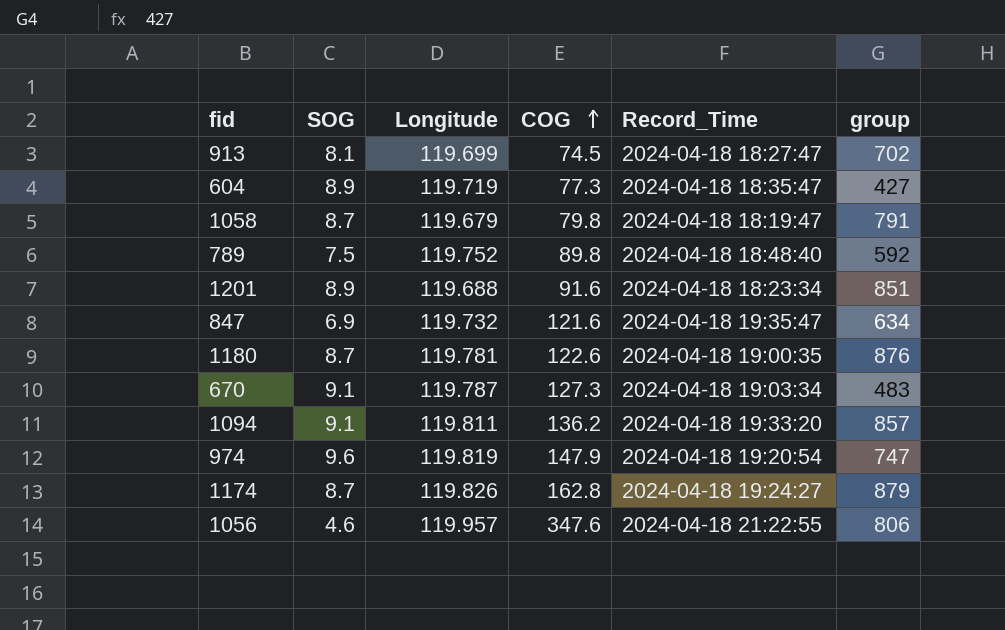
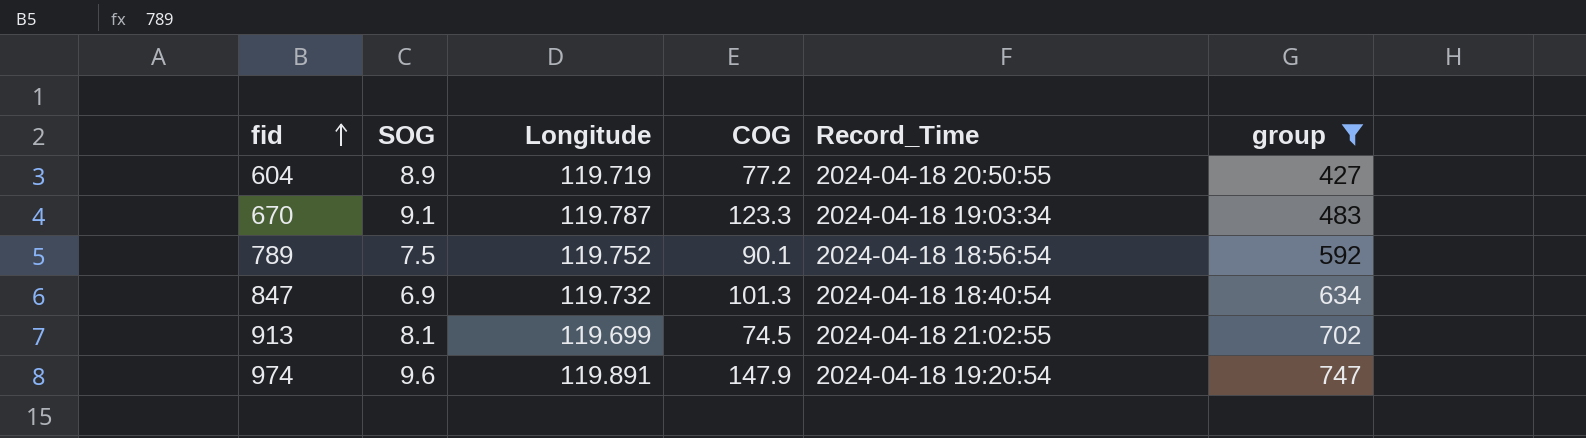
filter: none -> group <= 747
row order: COG ascending -> fid ascending
604 | COG: 77.3 -> 77.2
604 | Record_Time: 2024-04-18 18:35:47 -> 2024-04-18 20:50:55
670 | COG: 127.3 -> 123.3
789 | COG: 89.8 -> 90.1
789 | Record_Time: 2024-04-18 18:48:40 -> 2024-04-18 18:56:54
847 | COG: 121.6 -> 101.3
847 | Record_Time: 2024-04-18 19:35:47 -> 2024-04-18 18:40:54
913 | Record_Time: 2024-04-18 18:27:47 -> 2024-04-18 21:02:55
974 | Longitude: 119.819 -> 119.891

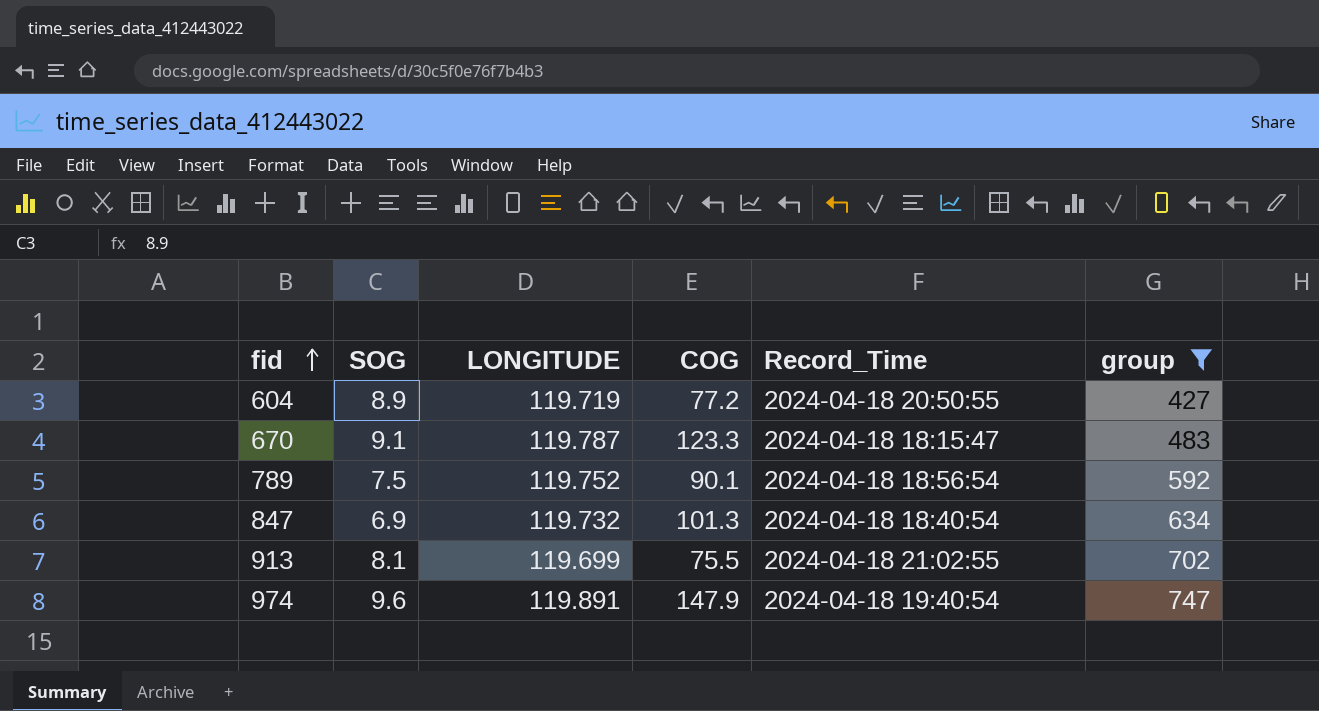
column name: Longitude -> LONGITUDE
670 | Record_Time: 2024-04-18 19:03:34 -> 2024-04-18 18:15:47
913 | COG: 74.5 -> 75.5
974 | Record_Time: 2024-04-18 19:20:54 -> 2024-04-18 19:40:54

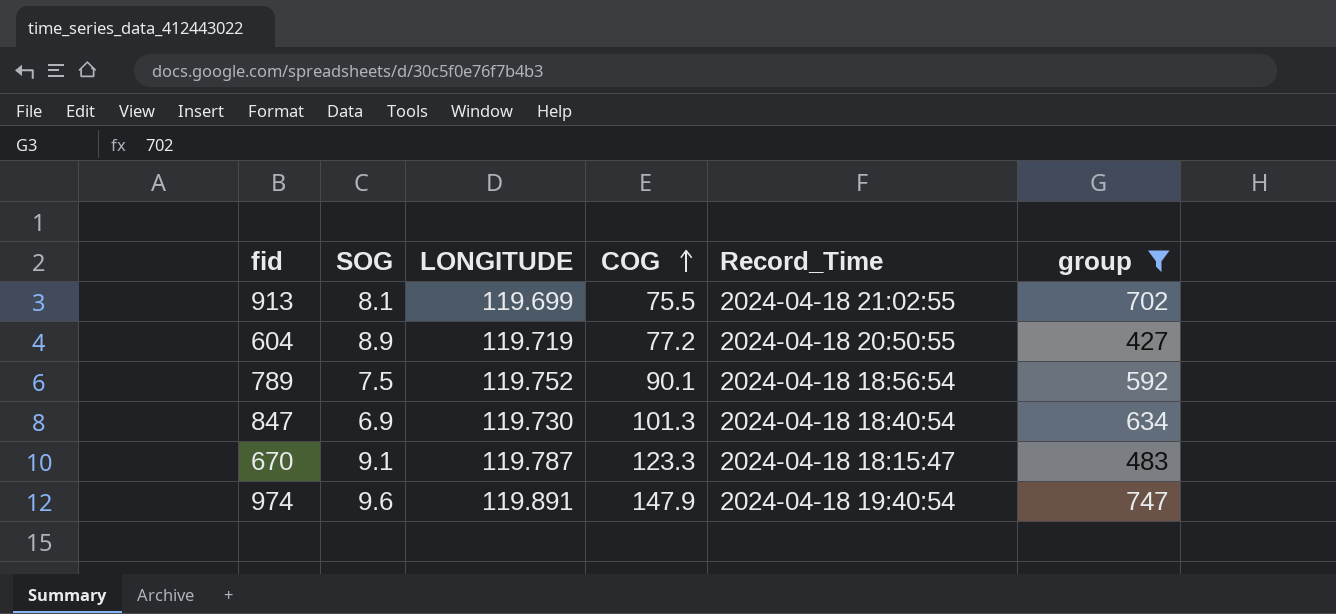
row order: fid ascending -> COG ascending
847 | LONGITUDE: 119.732 -> 119.730

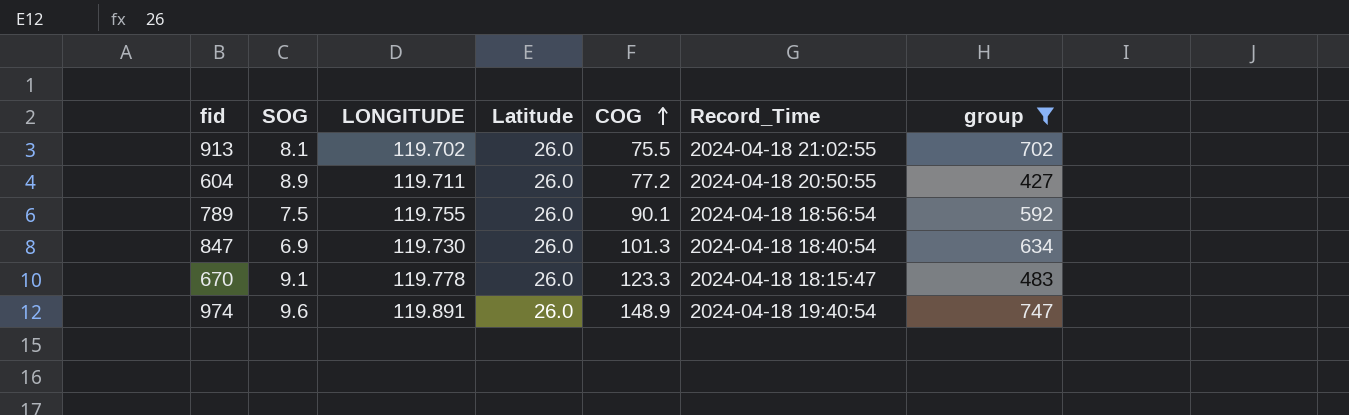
column Latitude | position: none -> 4
913 | LONGITUDE: 119.699 -> 119.702
604 | LONGITUDE: 119.719 -> 119.711
789 | LONGITUDE: 119.752 -> 119.755
670 | LONGITUDE: 119.787 -> 119.778
974 | COG: 147.9 -> 148.9

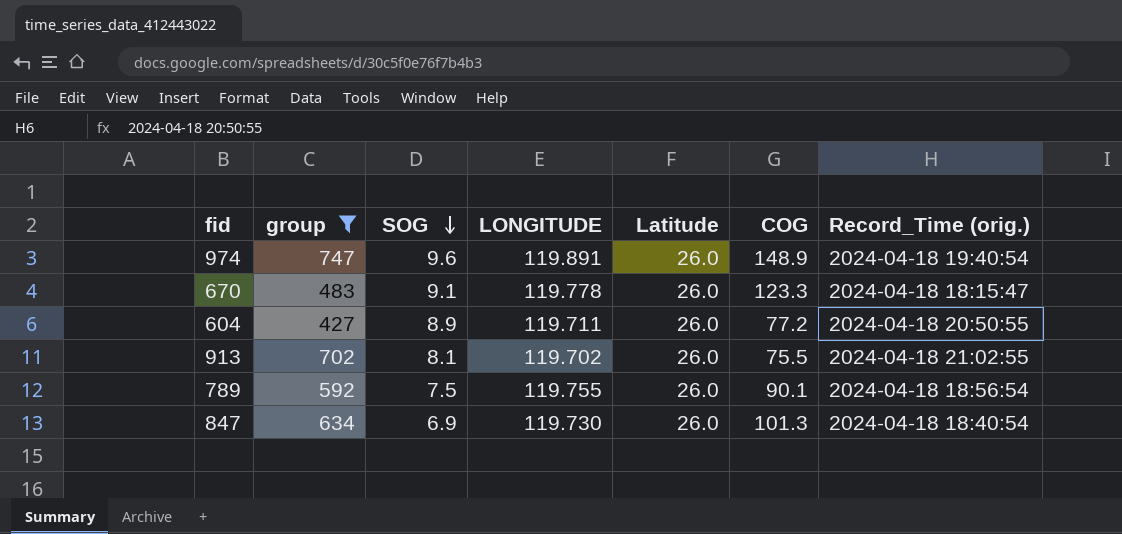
row order: COG ascending -> SOG descending
column group | position: 7 -> 2
column name: Record_Time -> Record_Time (orig.)

